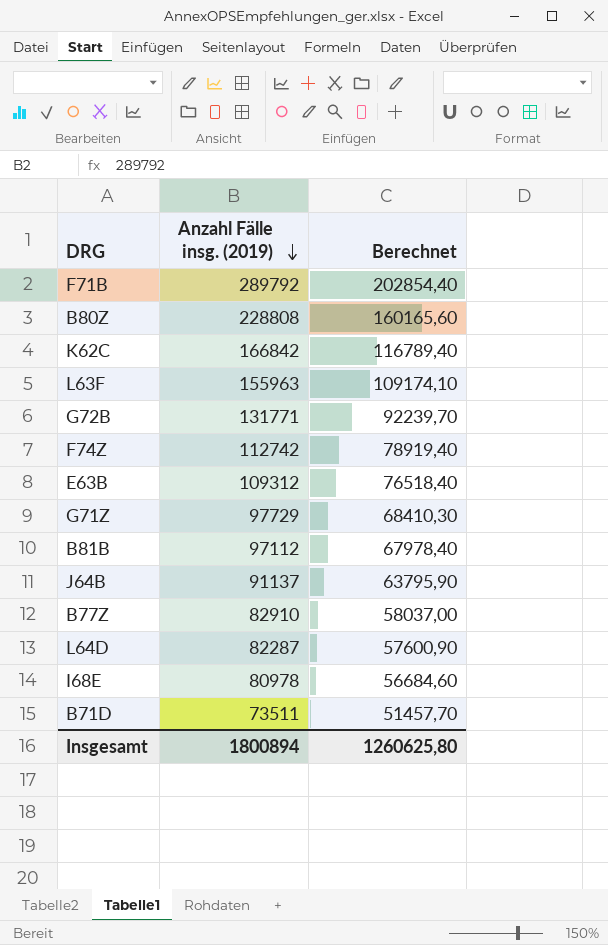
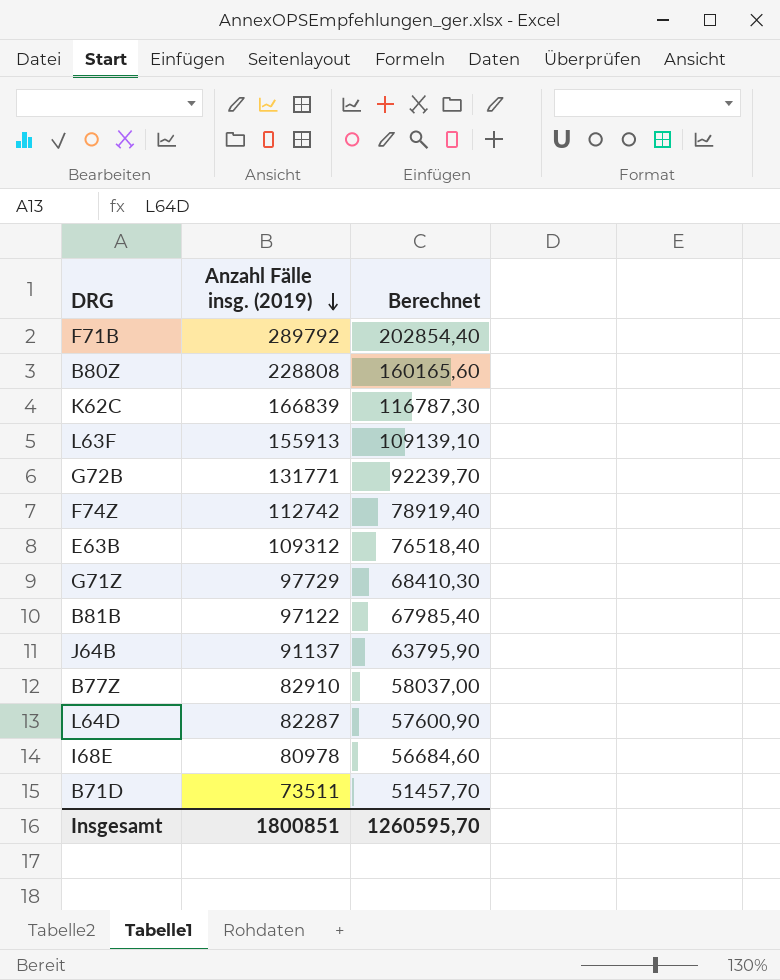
K62C | Anzahl Fälle insg. (2019): 166842 -> 166839
K62C | Berechnet: 116789,40 -> 116787,30
L63F | Anzahl Fälle insg. (2019): 155963 -> 155913
L63F | Berechnet: 109174,10 -> 109139,10
B81B | Anzahl Fälle insg. (2019): 97112 -> 97122
B81B | Berechnet: 67978,40 -> 67985,40
Insgesamt | Anzahl Fälle insg. (2019): 1800894 -> 1800851
Insgesamt | Berechnet: 1260625,80 -> 1260595,70

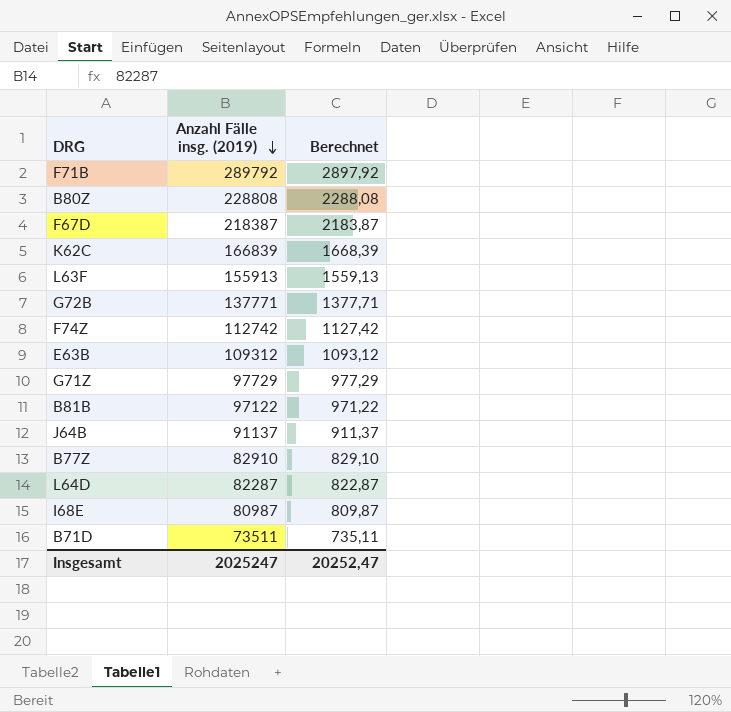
column Berechnet | formula: [Anzahl Fälle insg. (2019)] * 0,7 -> [Anzahl Fälle insg. (2019)] * 0,01
row F67D: none -> 218387 | 2183,87
G72B | Anzahl Fälle insg. (2019): 131771 -> 137771
I68E | Anzahl Fälle insg. (2019): 80978 -> 80987
Insgesamt | Anzahl Fälle insg. (2019): 1800851 -> 2025247
Insgesamt | Berechnet: 1260595,70 -> 20252,47

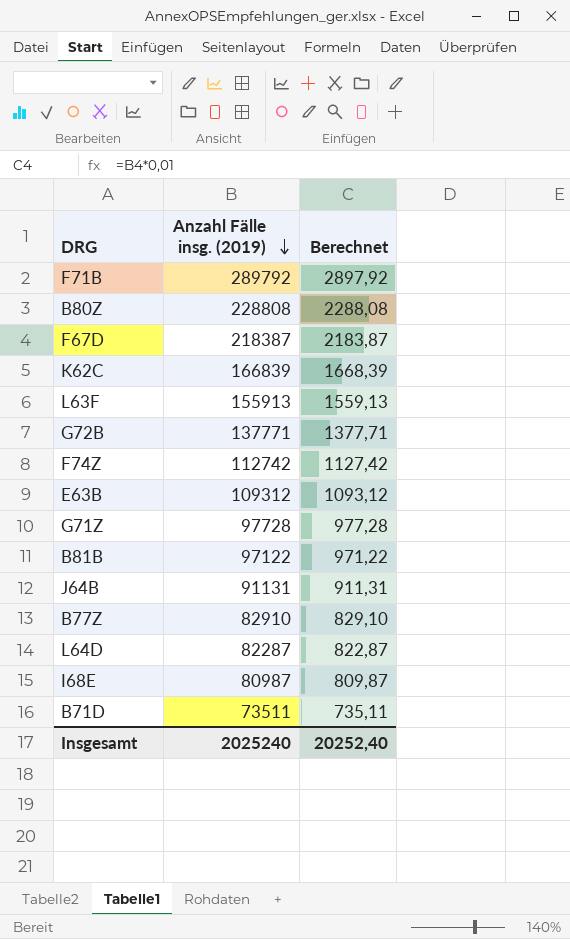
G71Z | Anzahl Fälle insg. (2019): 97729 -> 97728
G71Z | Berechnet: 977,29 -> 977,28
J64B | Anzahl Fälle insg. (2019): 91137 -> 91131
J64B | Berechnet: 911,37 -> 911,31
Insgesamt | Anzahl Fälle insg. (2019): 2025247 -> 2025240
Insgesamt | Berechnet: 20252,47 -> 20252,40

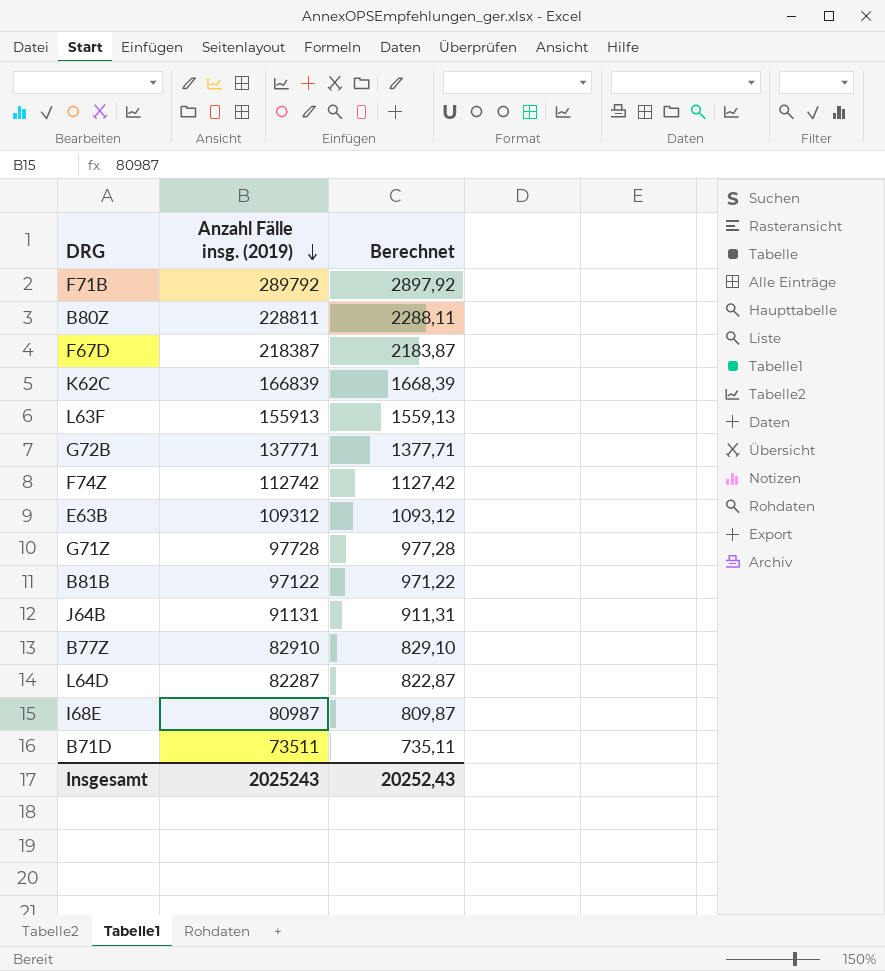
B80Z | Anzahl Fälle insg. (2019): 228808 -> 228811
B80Z | Berechnet: 2288,08 -> 2288,11
Insgesamt | Anzahl Fälle insg. (2019): 2025240 -> 2025243
Insgesamt | Berechnet: 20252,40 -> 20252,43

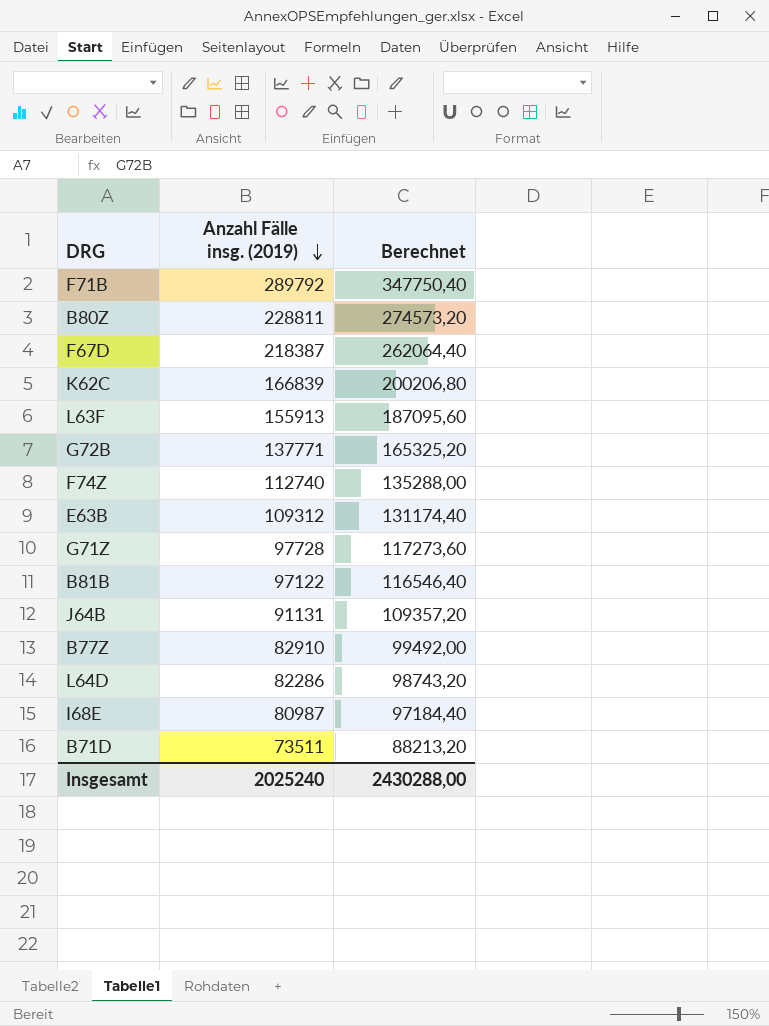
column Berechnet | formula: [Anzahl Fälle insg. (2019)] * 0,01 -> [Anzahl Fälle insg. (2019)] * 1,2
F74Z | Anzahl Fälle insg. (2019): 112742 -> 112740
L64D | Anzahl Fälle insg. (2019): 82287 -> 82286
Insgesamt | Anzahl Fälle insg. (2019): 2025243 -> 2025240
Insgesamt | Berechnet: 20252,43 -> 2430288,00

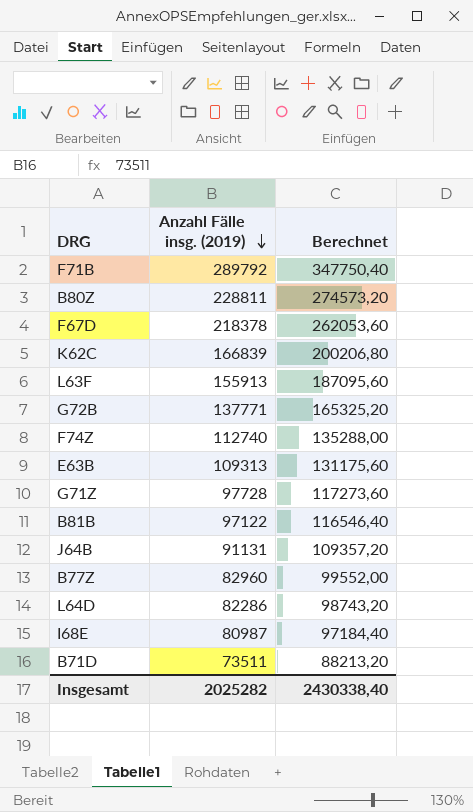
F67D | Anzahl Fälle insg. (2019): 218387 -> 218378
F67D | Berechnet: 262064,40 -> 262053,60
E63B | Anzahl Fälle insg. (2019): 109312 -> 109313
E63B | Berechnet: 131174,40 -> 131175,60
B77Z | Anzahl Fälle insg. (2019): 82910 -> 82960
B77Z | Berechnet: 99492,00 -> 99552,00
Insgesamt | Anzahl Fälle insg. (2019): 2025240 -> 2025282
Insgesamt | Berechnet: 2430288,00 -> 2430338,40

